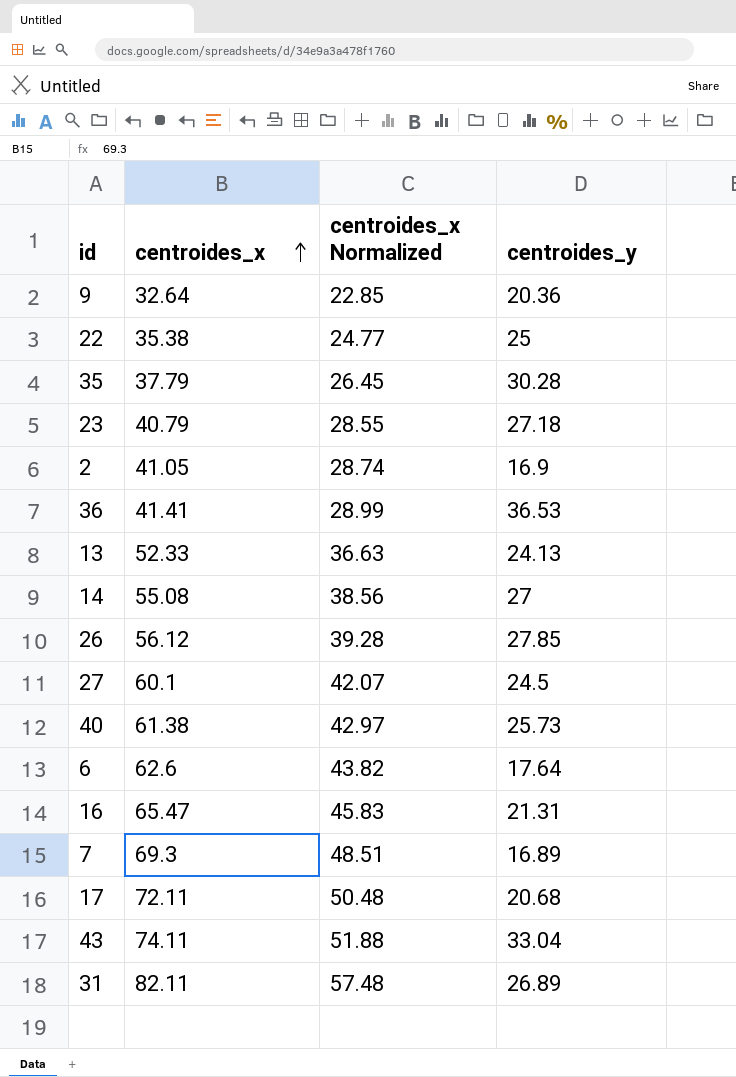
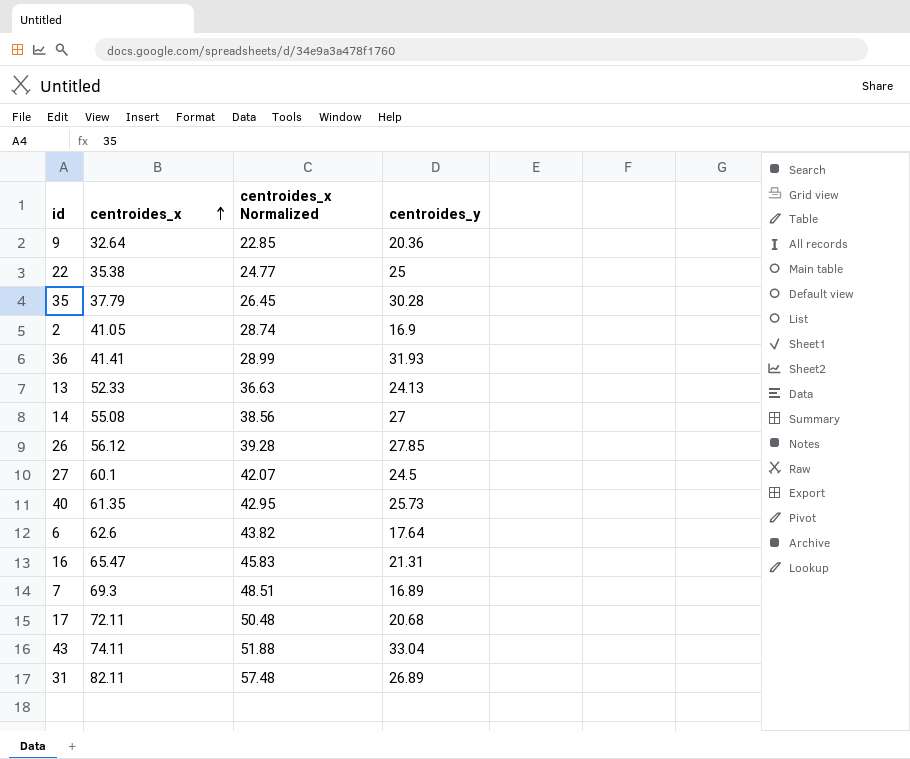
row 23: 40.79 | 28.55 | 27.18 -> none
36 | centroides_y: 36.53 -> 31.93
40 | centroides_x: 61.38 -> 61.35
40 | centroides_x Normalized: 42.97 -> 42.95

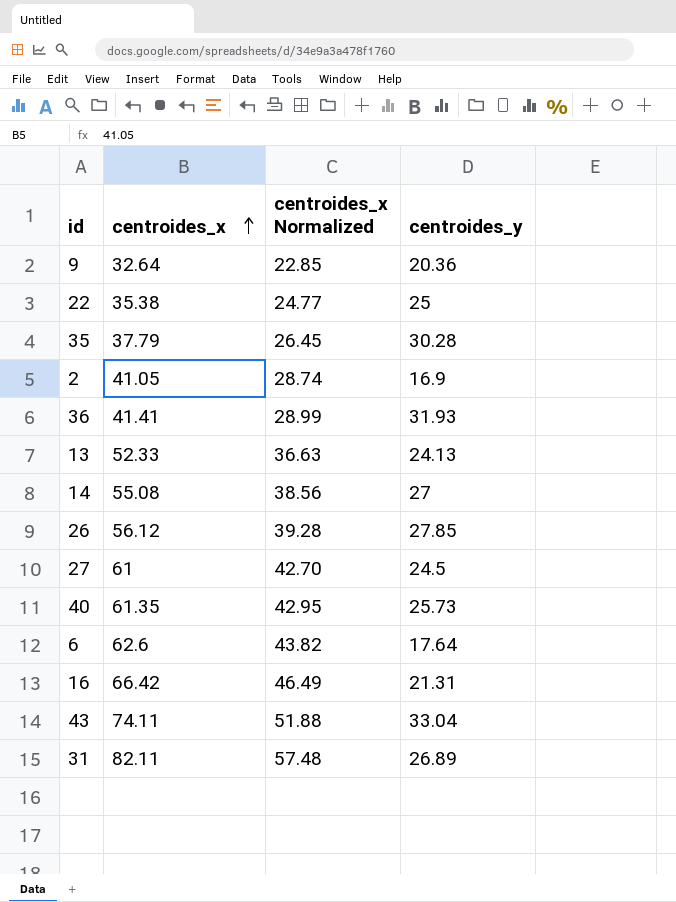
row 7: 69.3 | 48.51 | 16.89 -> none
row 17: 72.11 | 50.48 | 20.68 -> none
27 | centroides_x: 60.1 -> 61
27 | centroides_x Normalized: 42.07 -> 42.70
16 | centroides_x: 65.47 -> 66.42
16 | centroides_x Normalized: 45.83 -> 46.49

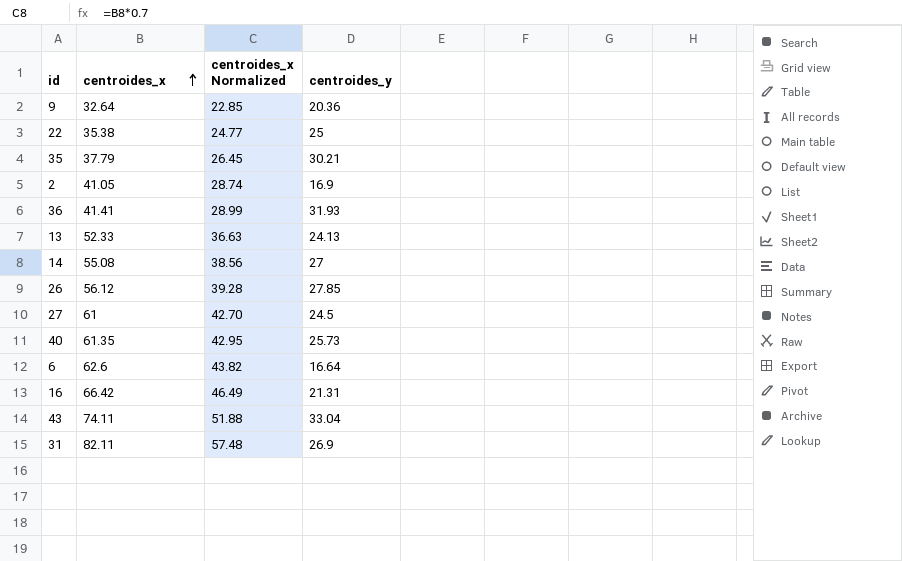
35 | centroides_y: 30.28 -> 30.21
6 | centroides_y: 17.64 -> 16.64
31 | centroides_y: 26.89 -> 26.9

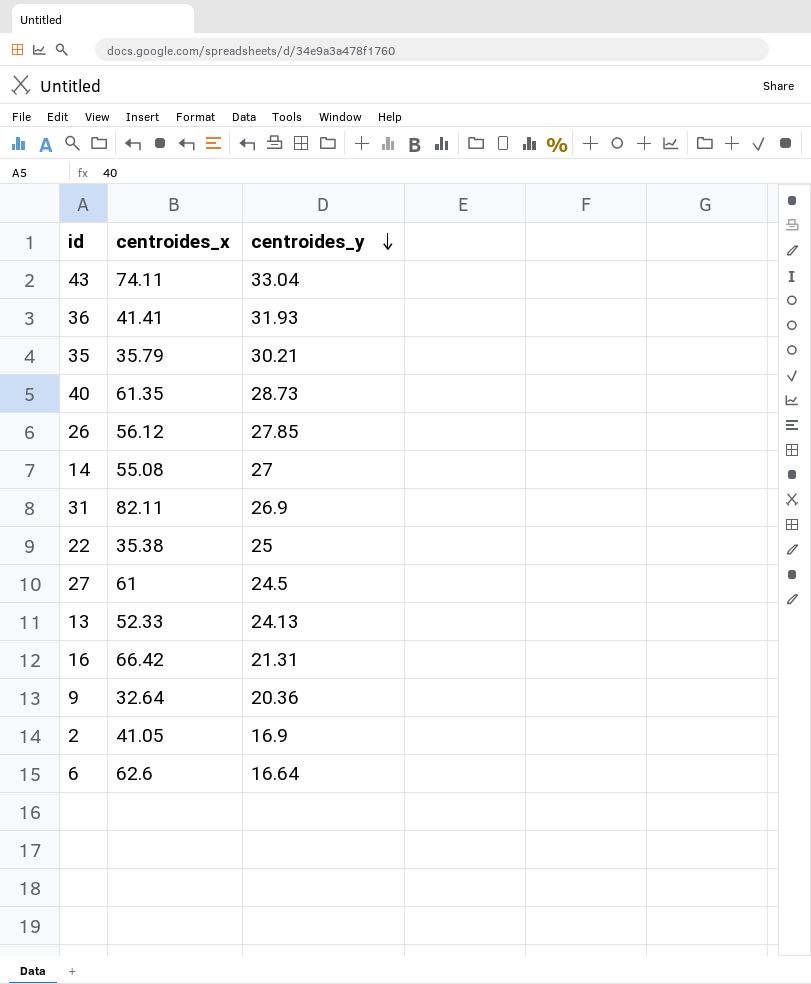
row order: centroides_x ascending -> centroides_y descending
column centroides_x Normalized | formula: [centroides_x] * 0.7 -> none
35 | centroides_x: 37.79 -> 35.79
40 | centroides_y: 25.73 -> 28.73

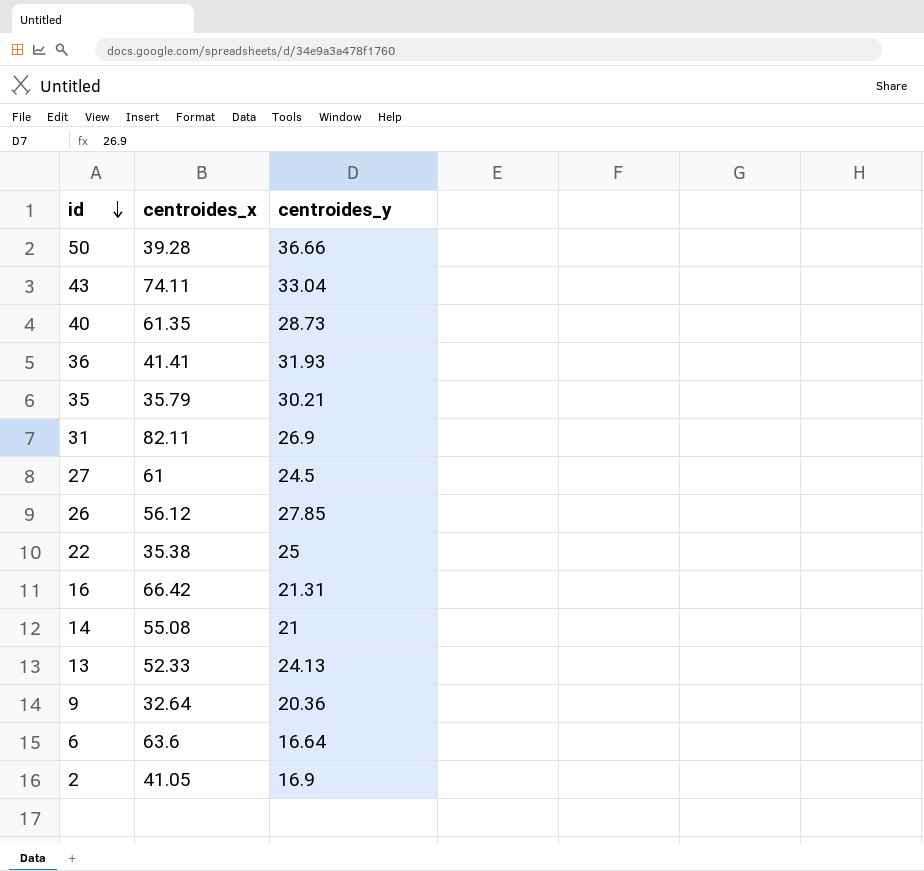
row order: centroides_y descending -> id descending
row 50: none -> 39.28 | 36.66
14 | centroides_y: 27 -> 21
6 | centroides_x: 62.6 -> 63.6

